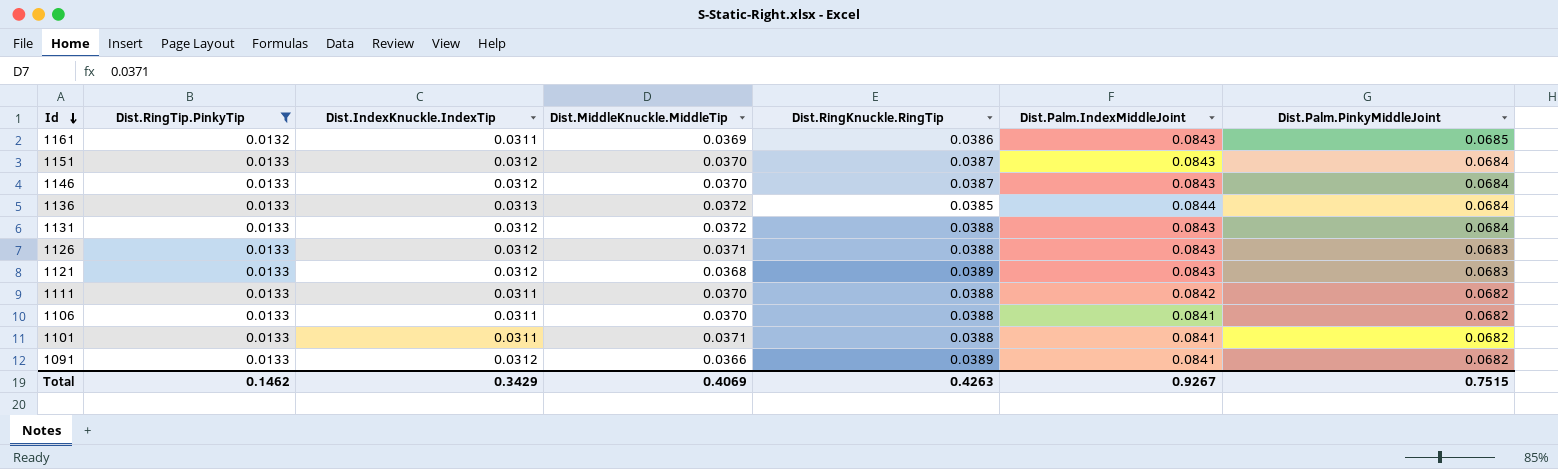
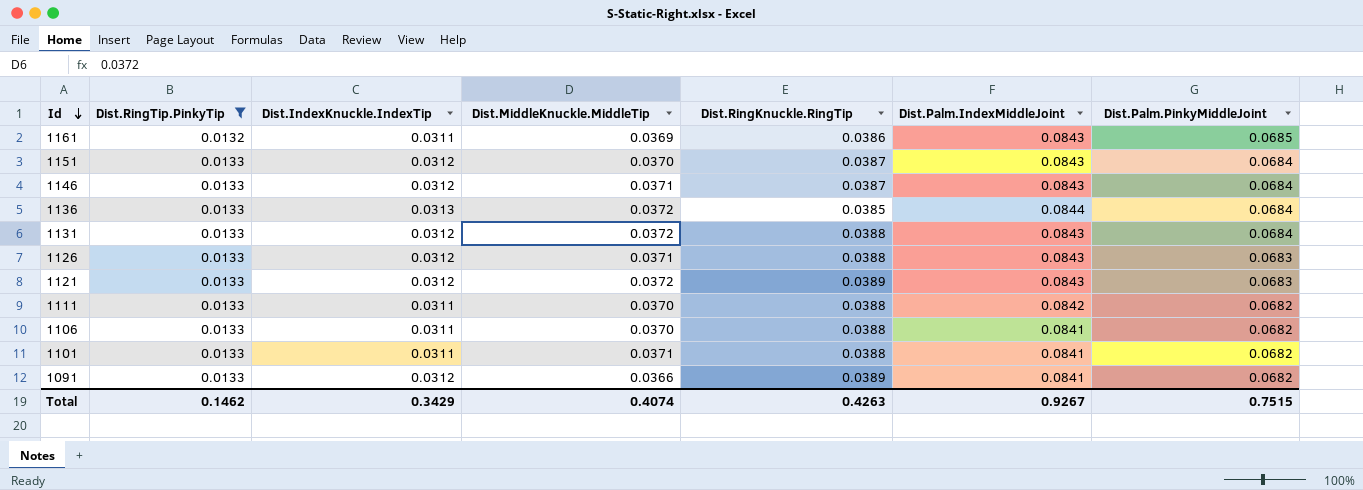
1146 | Dist.MiddleKnuckle.MiddleTip: 0.0370 -> 0.0371
1121 | Dist.MiddleKnuckle.MiddleTip: 0.0368 -> 0.0372
Total | Dist.MiddleKnuckle.MiddleTip: 0.4069 -> 0.4074

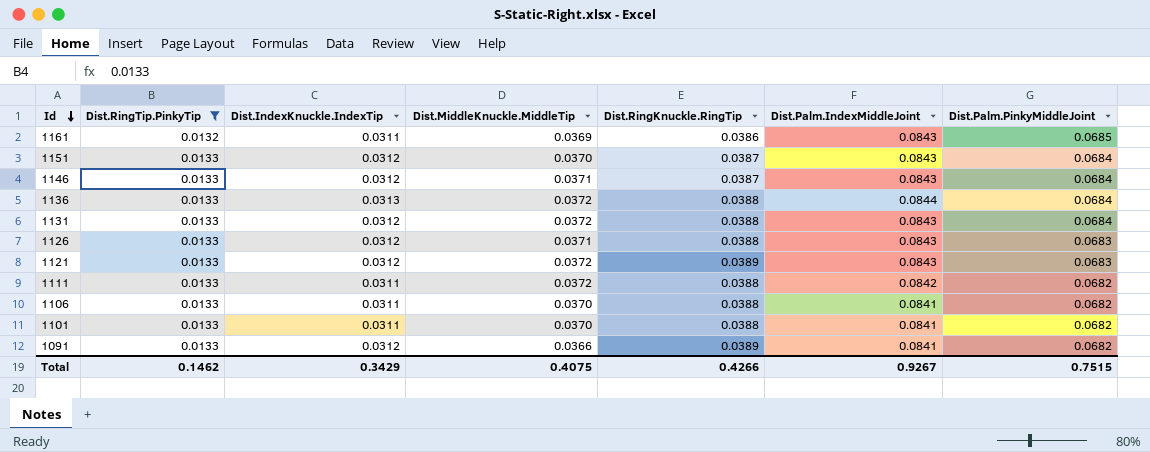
1136 | Dist.RingKnuckle.RingTip: 0.0385 -> 0.0388
1111 | Dist.MiddleKnuckle.MiddleTip: 0.0370 -> 0.0372
1101 | Dist.MiddleKnuckle.MiddleTip: 0.0371 -> 0.0370
Total | Dist.MiddleKnuckle.MiddleTip: 0.4074 -> 0.4075
Total | Dist.RingKnuckle.RingTip: 0.4263 -> 0.4266

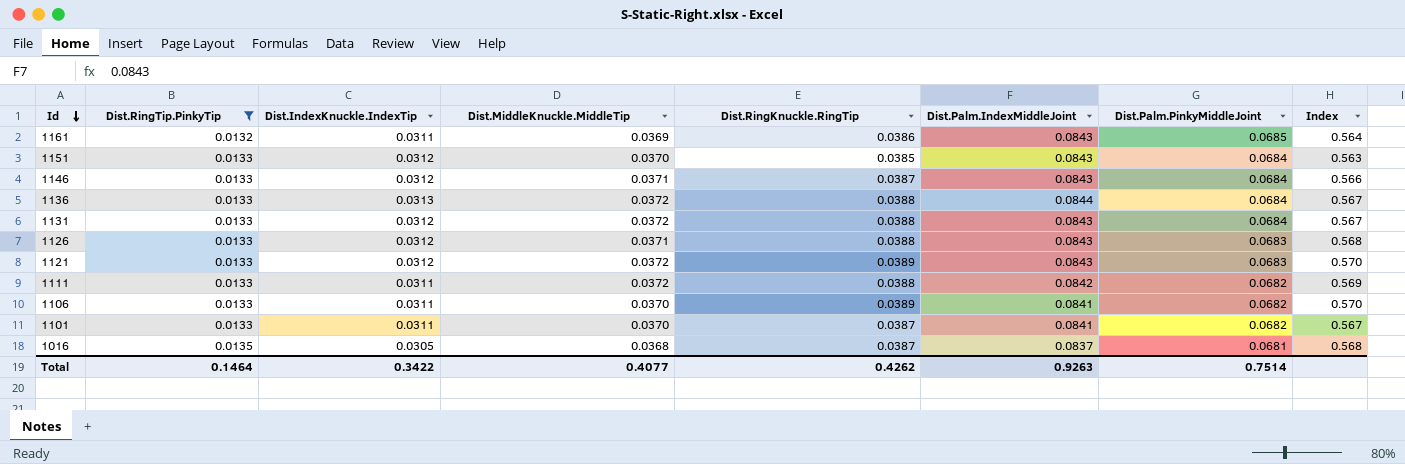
column Index | formula: none -> [Dist.RingKnuckle.RingTip] / [Dist.Palm.PinkyMiddleJoint]
row 1091: 0.0133 | 0.0312 | 0.0366 | 0.0389 | 0.0841 | 0.0682 -> none
1151 | Dist.RingKnuckle.RingTip: 0.0387 -> 0.0385
1106 | Dist.RingKnuckle.RingTip: 0.0388 -> 0.0389
1101 | Dist.RingKnuckle.RingTip: 0.0388 -> 0.0387
row 1016: none -> 0.0135 | 0.0305 | 0.0368 | 0.0387 | 0.0837 | 0.0681 | 0.568
Total | Dist.RingTip.PinkyTip: 0.1462 -> 0.1464
Total | Dist.IndexKnuckle.IndexTip: 0.3429 -> 0.3422
Total | Dist.MiddleKnuckle.MiddleTip: 0.4075 -> 0.4077
Total | Dist.RingKnuckle.RingTip: 0.4266 -> 0.4262
Total | Dist.Palm.IndexMiddleJoint: 0.9267 -> 0.9263
Total | Dist.Palm.PinkyMiddleJoint: 0.7515 -> 0.7514

